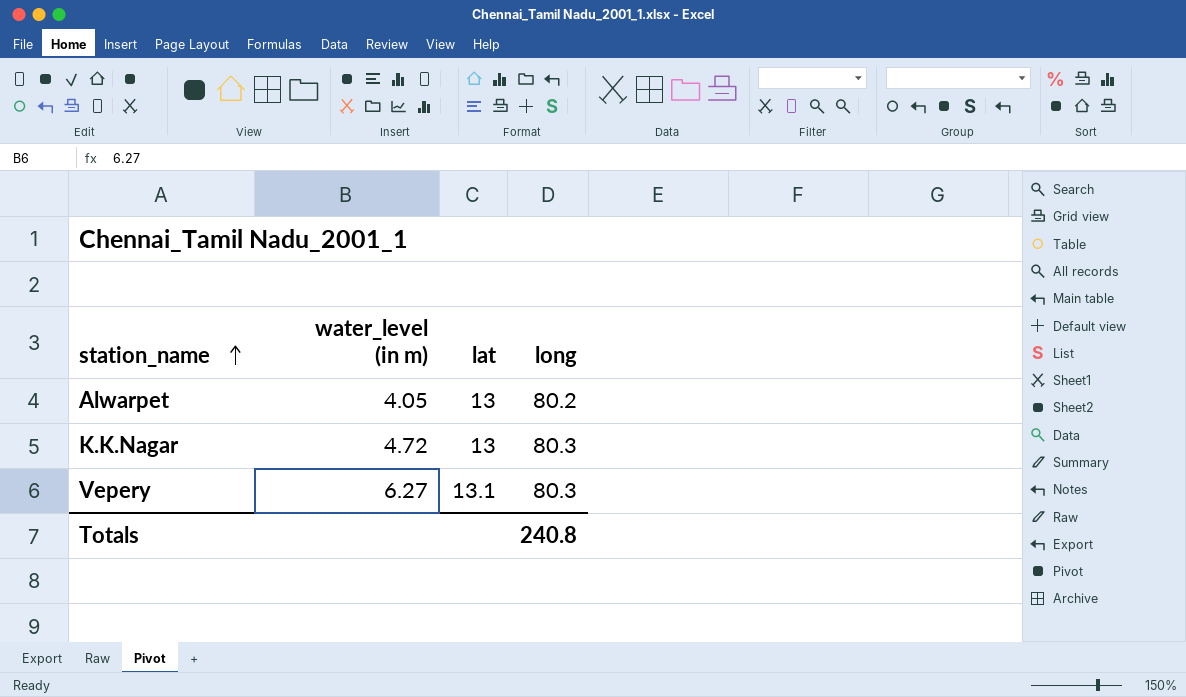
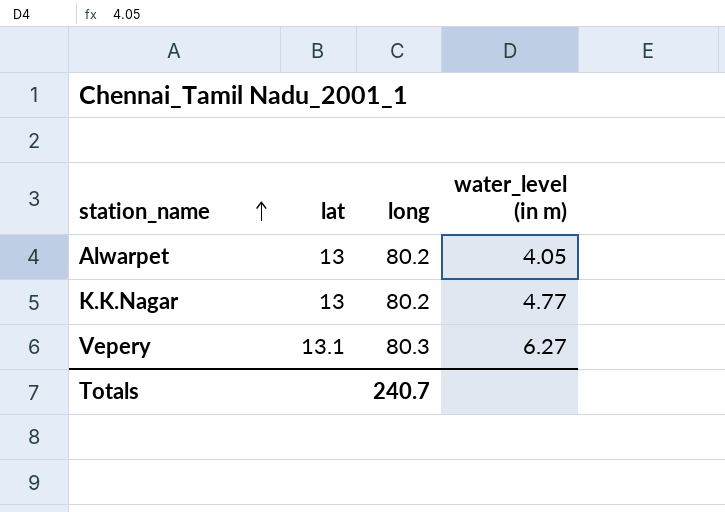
column water_level (in m) | position: 2 -> 4
K.K.Nagar | long: 80.3 -> 80.2
K.K.Nagar | water_level (in m): 4.72 -> 4.77
Totals | long: 240.8 -> 240.7

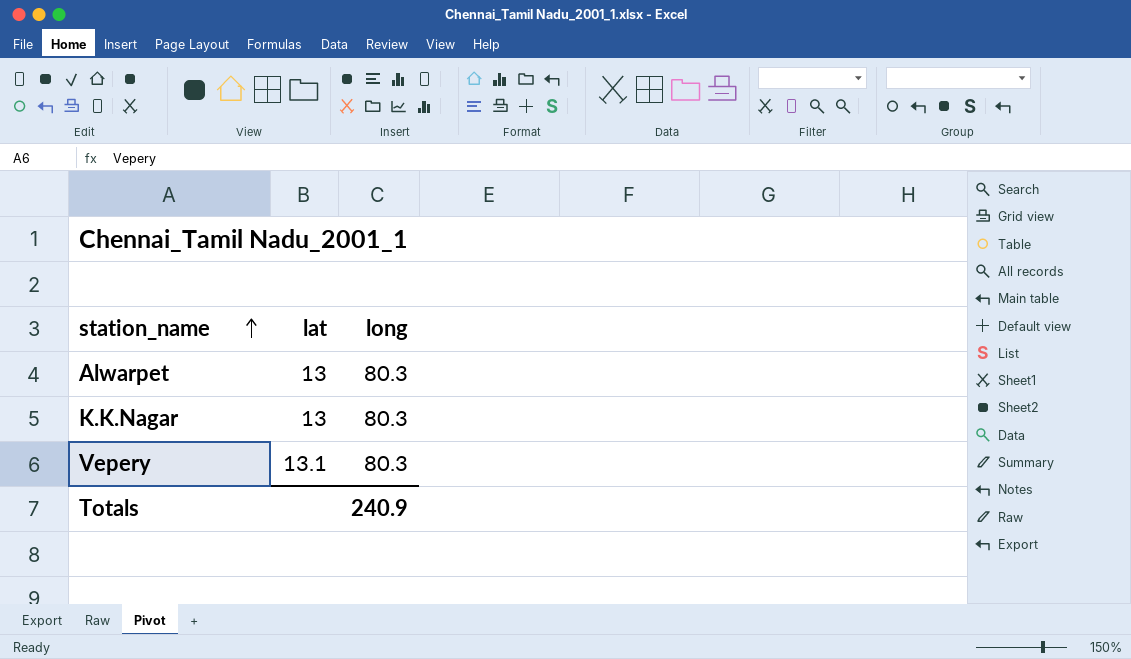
column water_level (in m) | position: 4 -> none
Alwarpet | long: 80.2 -> 80.3
K.K.Nagar | long: 80.2 -> 80.3
Totals | long: 240.7 -> 240.9

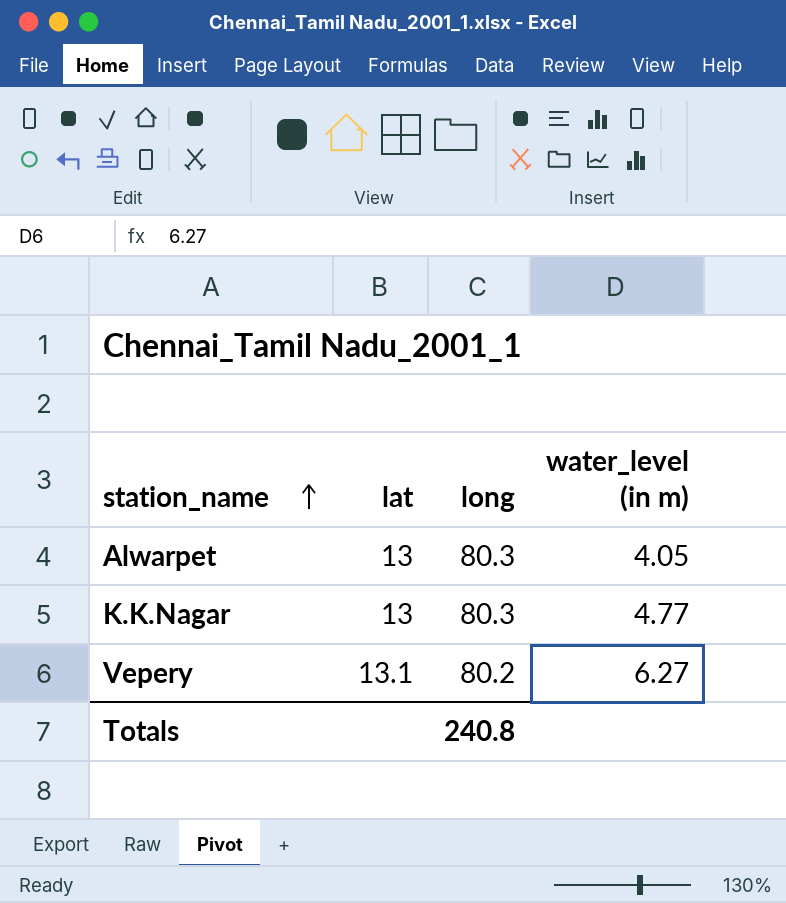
column water_level (in m) | position: none -> 4
Vepery | long: 80.3 -> 80.2
Totals | long: 240.9 -> 240.8

